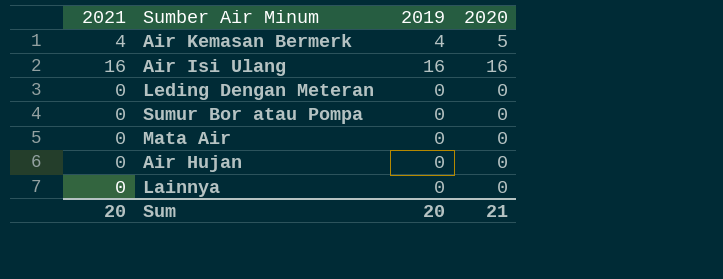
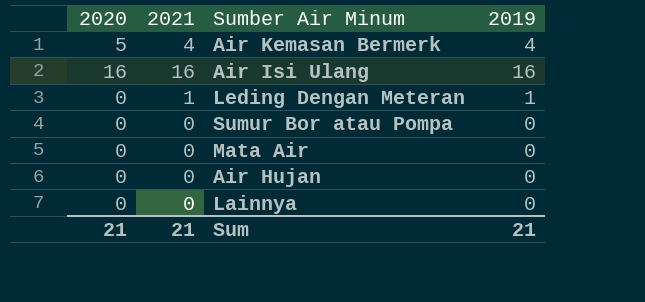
column 2020 | position: 4 -> 1
Leding Dengan Meteran | 2021: 0 -> 1
Leding Dengan Meteran | 2019: 0 -> 1
Sum | 2021: 20 -> 21
Sum | 2019: 20 -> 21

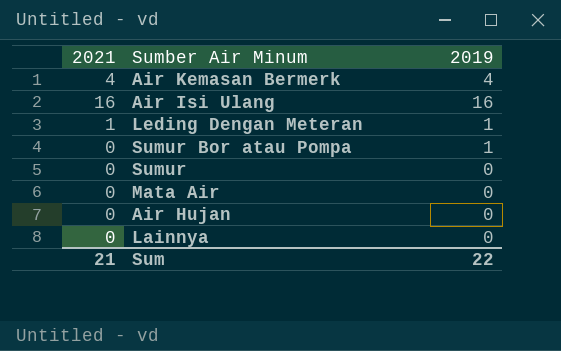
column 2020 | position: 1 -> none
Sumur Bor atau Pompa | 2019: 0 -> 1
row Sumur: none -> 0 | 0
Sum | 2019: 21 -> 22

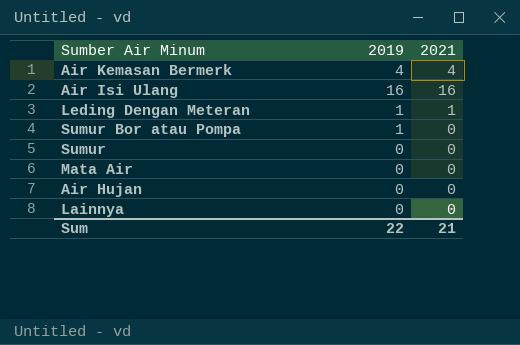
column 2021 | position: 1 -> 3

